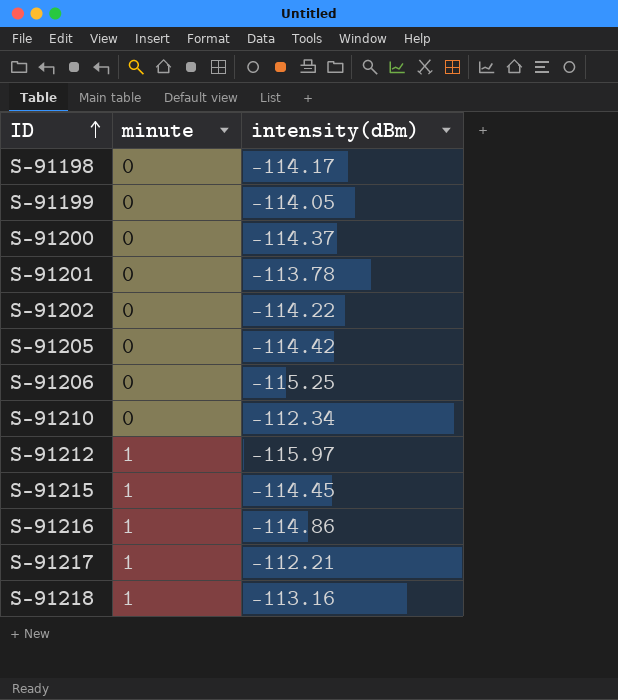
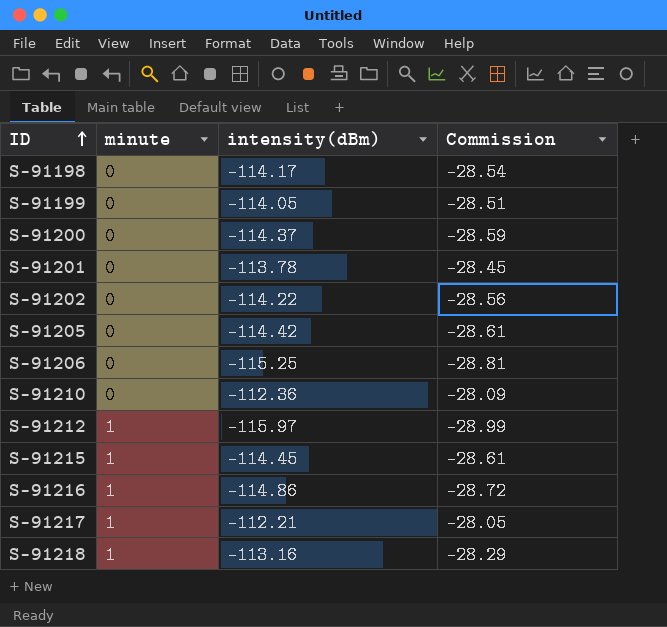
column Commission | formula: none -> [intensity(dBm)] * 0.25
S-91210 | intensity(dBm): -112.34 -> -112.36

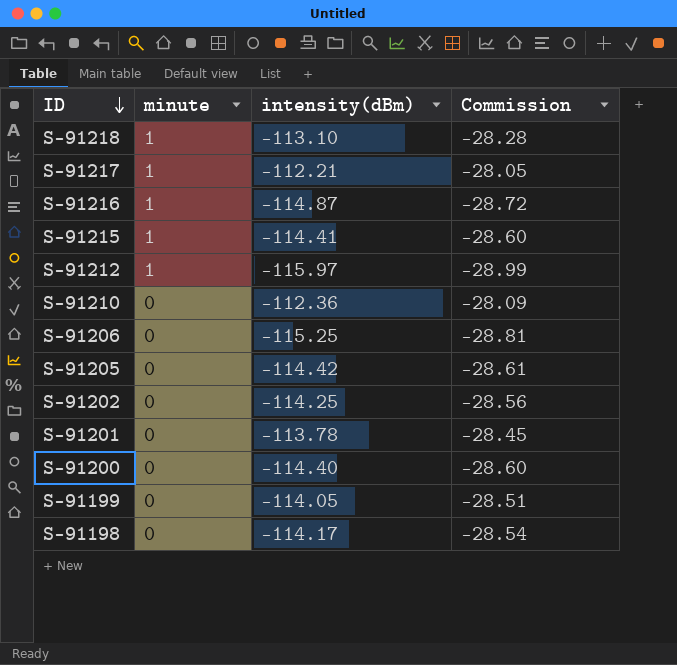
row order: ID ascending -> ID descending
S-91218 | intensity(dBm): -113.16 -> -113.10
S-91218 | Commission: -28.29 -> -28.28
S-91216 | intensity(dBm): -114.86 -> -114.87
S-91215 | intensity(dBm): -114.45 -> -114.41
S-91215 | Commission: -28.61 -> -28.60
S-91202 | intensity(dBm): -114.22 -> -114.25
S-91200 | intensity(dBm): -114.37 -> -114.40
S-91200 | Commission: -28.59 -> -28.60

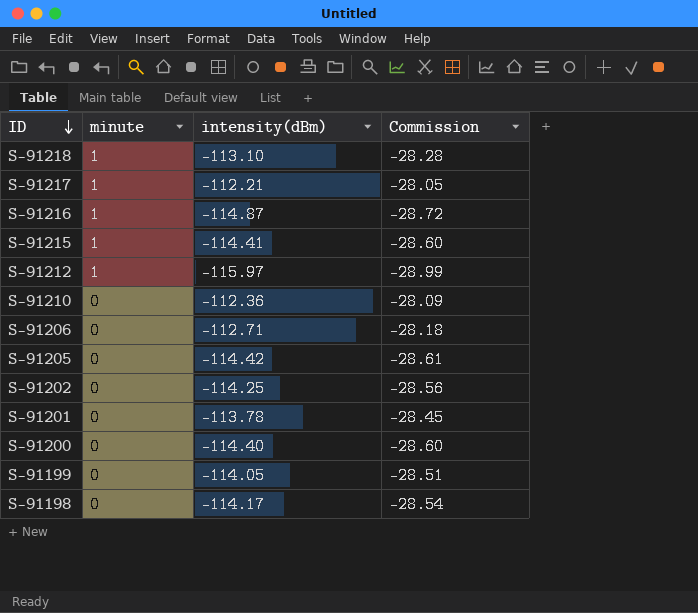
S-91206 | intensity(dBm): -115.25 -> -112.71
S-91206 | Commission: -28.81 -> -28.18

